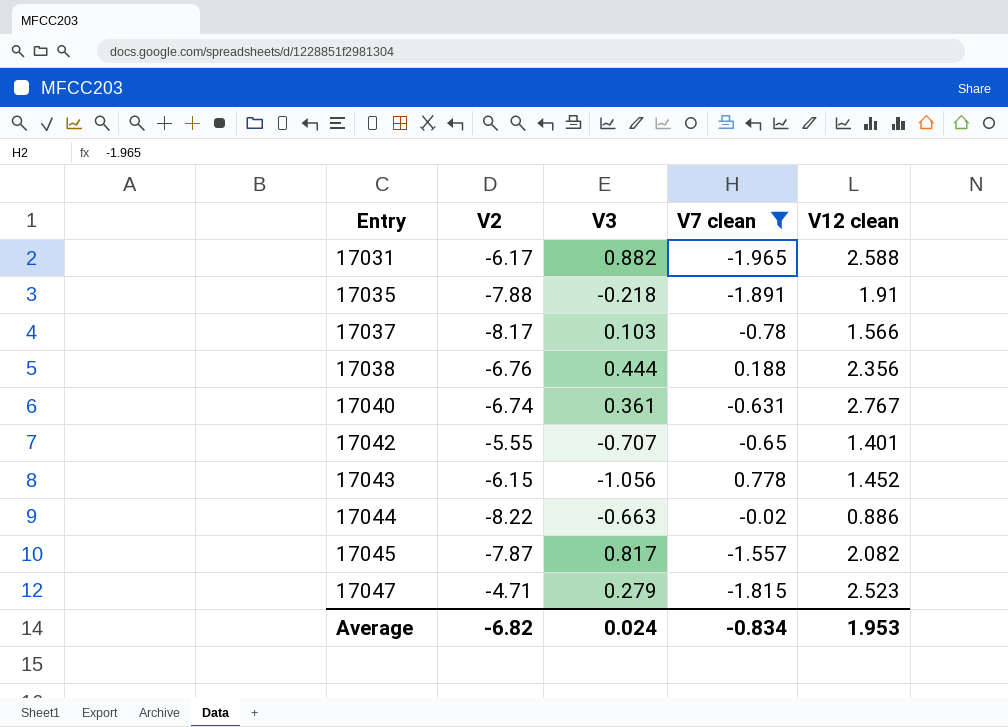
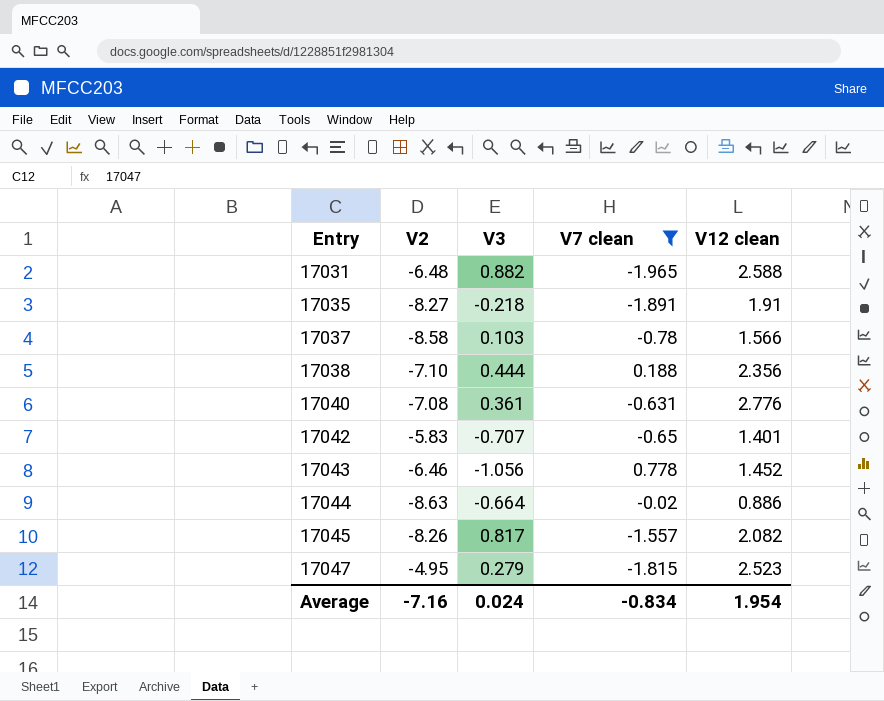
17031 | V2: -6.17 -> -6.48
17035 | V2: -7.88 -> -8.27
17037 | V2: -8.17 -> -8.58
17038 | V2: -6.76 -> -7.10
17040 | V2: -6.74 -> -7.08
17040 | V12 clean: 2.767 -> 2.776
17042 | V2: -5.55 -> -5.83
17043 | V2: -6.15 -> -6.46
17044 | V2: -8.22 -> -8.63
17044 | V3: -0.663 -> -0.664
17045 | V2: -7.87 -> -8.26
17047 | V2: -4.71 -> -4.95
Average | V2: -6.82 -> -7.16
Average | V12 clean: 1.953 -> 1.954

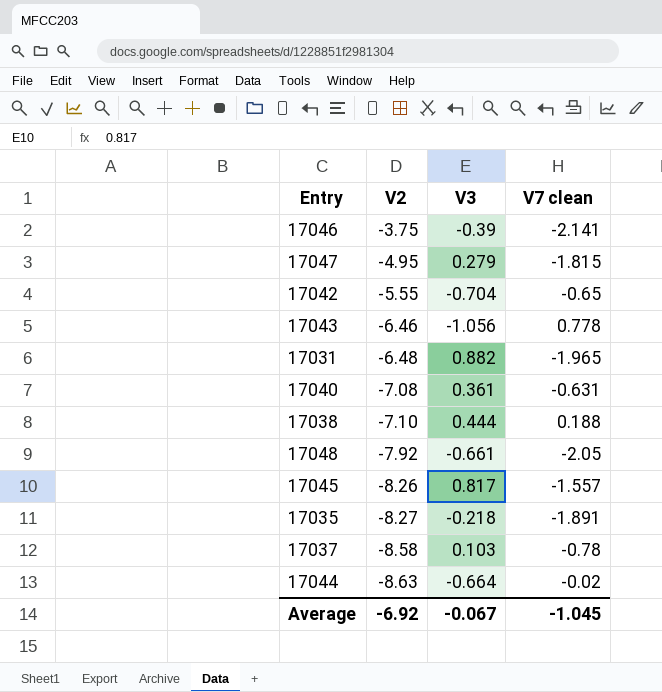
filter: V7 clean >= -1.965 -> none
row order: Entry ascending -> V2 descending
column V12 clean | position: 5 -> none
17042 | V2: -5.83 -> -5.55
17042 | V3: -0.707 -> -0.704
Average | V2: -7.16 -> -6.92
Average | V3: 0.024 -> -0.067
Average | V7 clean: -0.834 -> -1.045

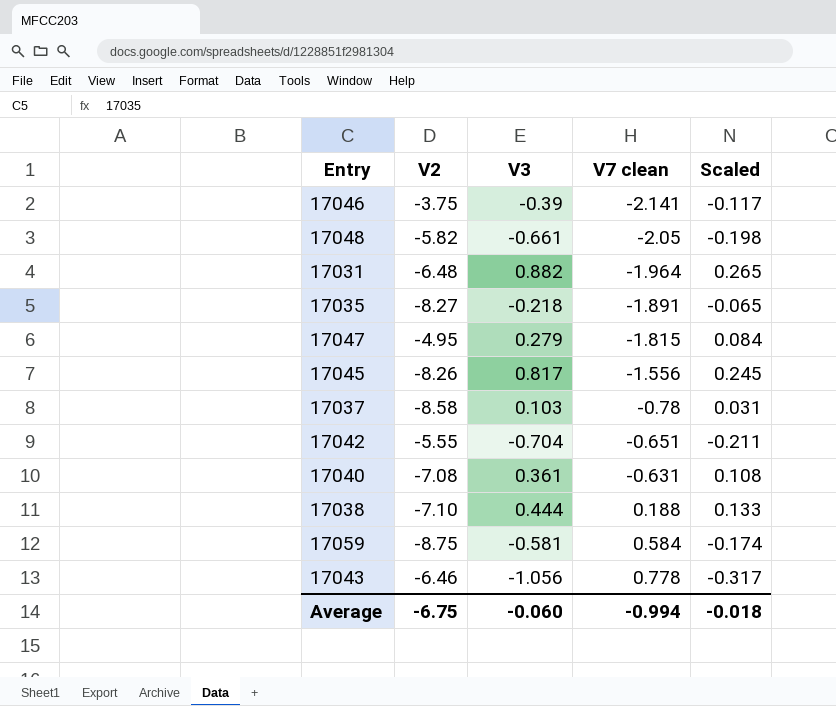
row order: V2 descending -> V7 clean ascending
column Scaled | formula: none -> [V3] * 0.3
row 17044: -8.63 | -0.664 | -0.02 -> none
17048 | V2: -7.92 -> -5.82
17031 | V7 clean: -1.965 -> -1.964
17045 | V7 clean: -1.557 -> -1.556
17042 | V7 clean: -0.65 -> -0.651
row 17059: none -> -8.75 | -0.581 | 0.584 | -0.174
Average | V2: -6.92 -> -6.75
Average | V3: -0.067 -> -0.060
Average | V7 clean: -1.045 -> -0.994

